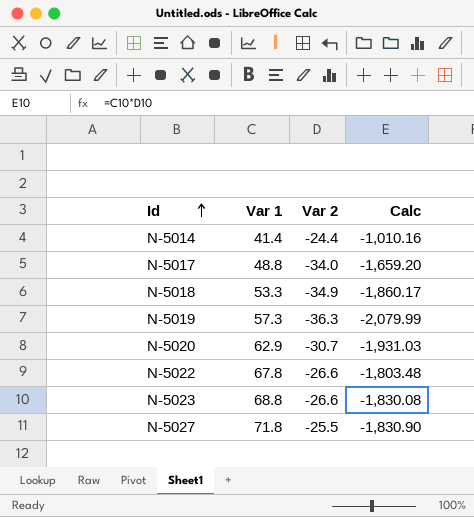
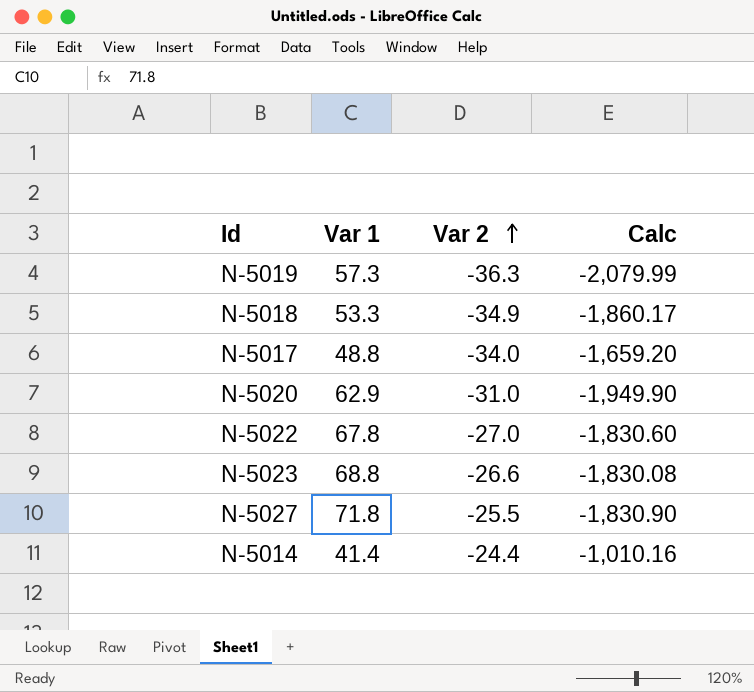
row order: Id ascending -> Var 2 ascending
N-5020 | Var 2: -30.7 -> -31.0
N-5020 | Calc: -1,931.03 -> -1,949.90
N-5022 | Var 2: -26.6 -> -27.0
N-5022 | Calc: -1,803.48 -> -1,830.60

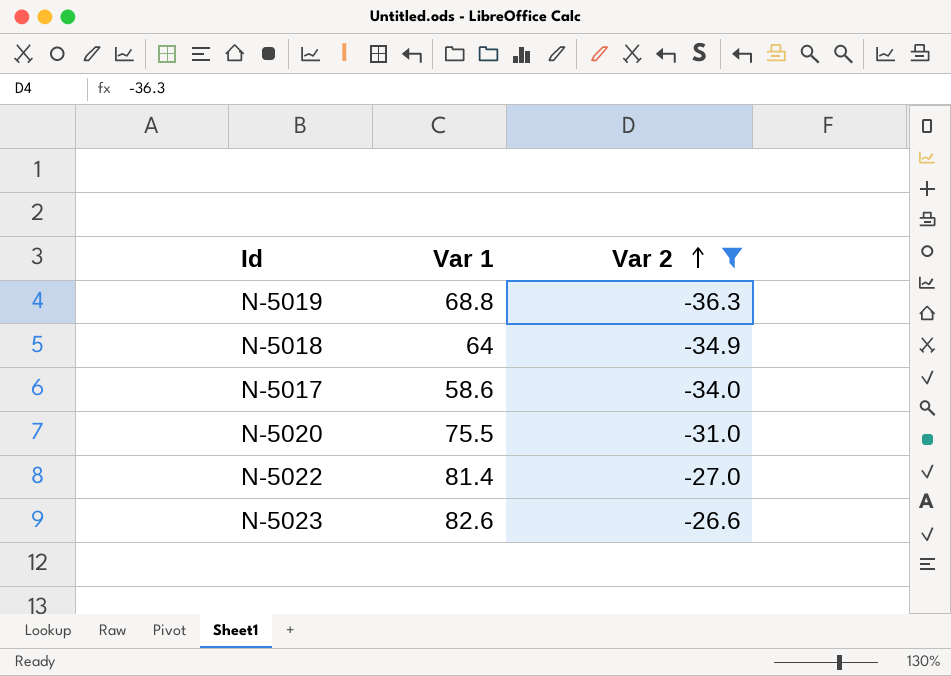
filter: none -> Var 2 <= -26.6
column Calc | formula: [Var 1] * [Var 2] -> none
N-5019 | Var 1: 57.3 -> 68.8
N-5018 | Var 1: 53.3 -> 64
N-5017 | Var 1: 48.8 -> 58.6
N-5020 | Var 1: 62.9 -> 75.5
N-5022 | Var 1: 67.8 -> 81.4
N-5023 | Var 1: 68.8 -> 82.6

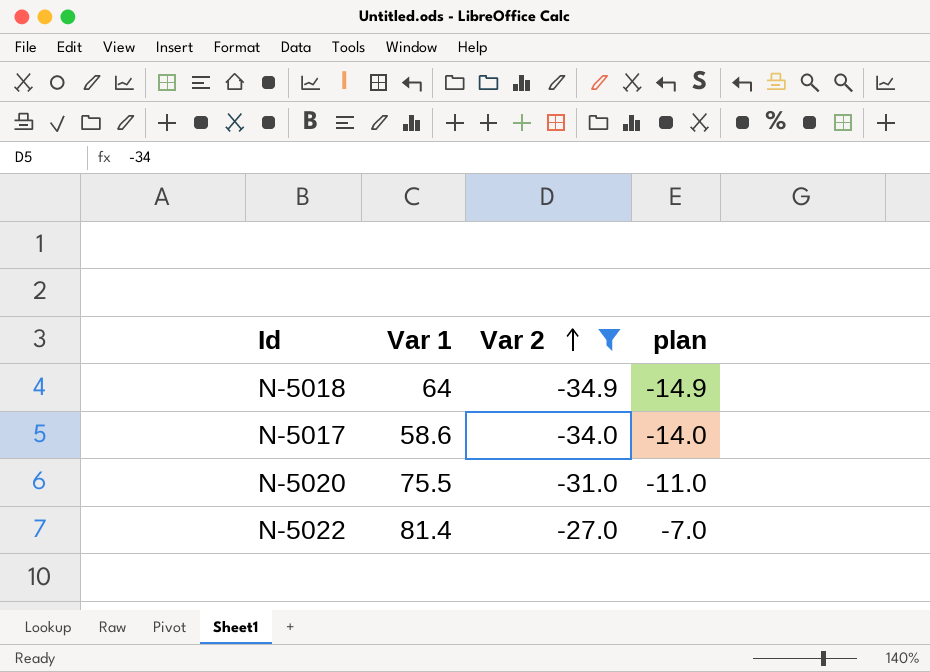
column plan | formula: none -> [Var 2] + 20
row N-5019: 68.8 | -36.3 -> none
row N-5023: 82.6 | -26.6 -> none

